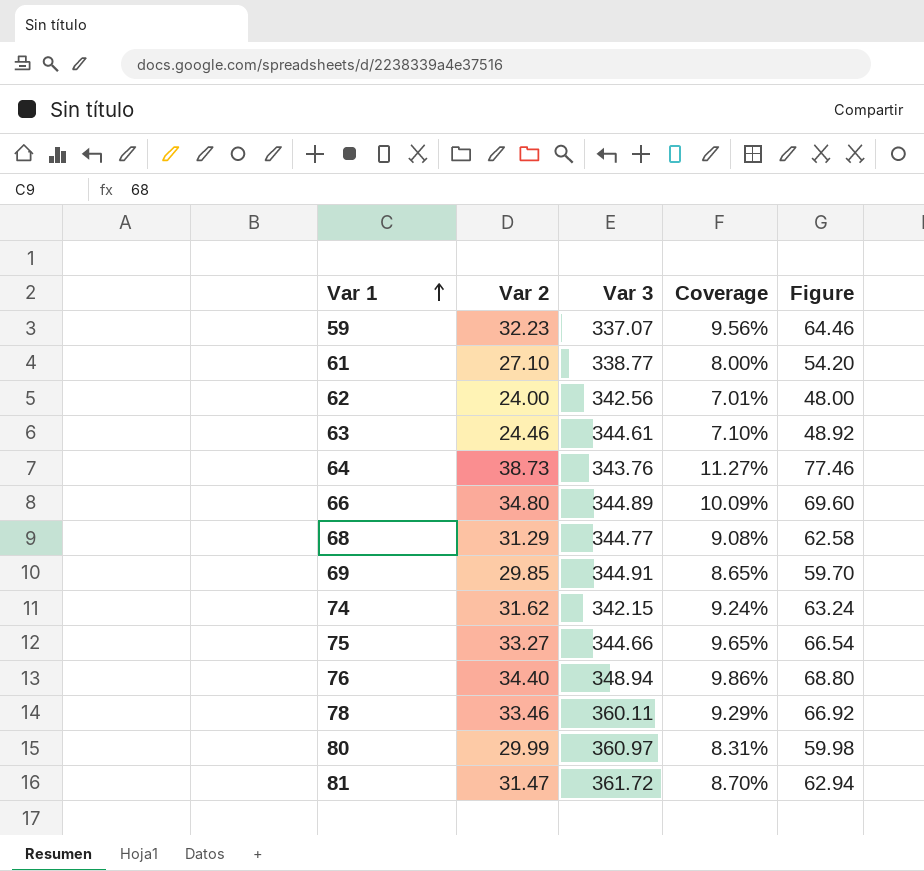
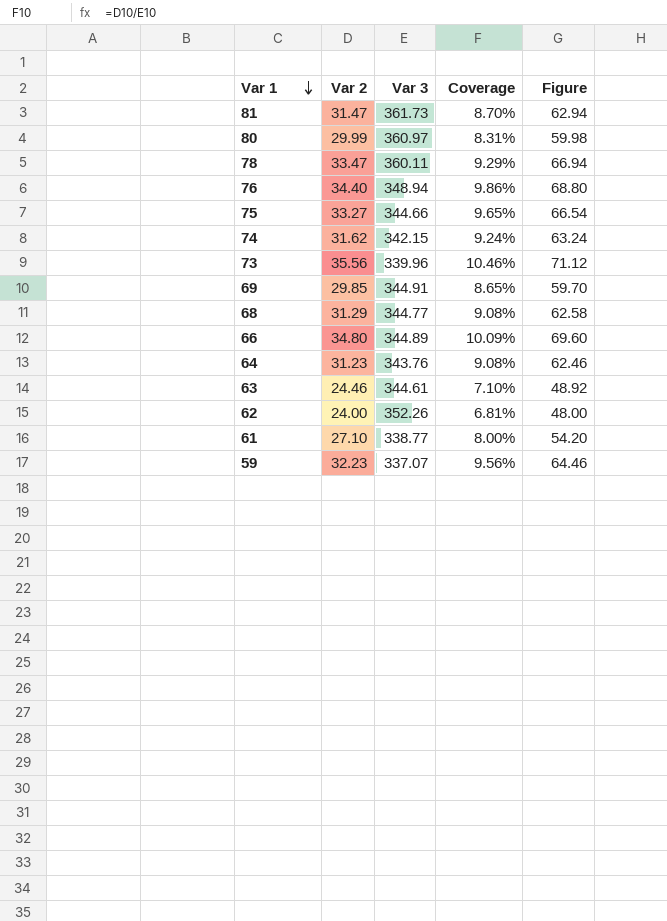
row order: Var 1 ascending -> Var 1 descending
81 | Var 3: 361.72 -> 361.73
78 | Var 2: 33.46 -> 33.47
78 | Figure: 66.92 -> 66.94
row 73: none -> 35.56 | 339.96 | 10.46% | 71.12
64 | Var 2: 38.73 -> 31.23
64 | Coverage: 11.27% -> 9.08%
64 | Figure: 77.46 -> 62.46
62 | Var 3: 342.56 -> 352.26
62 | Coverage: 7.01% -> 6.81%

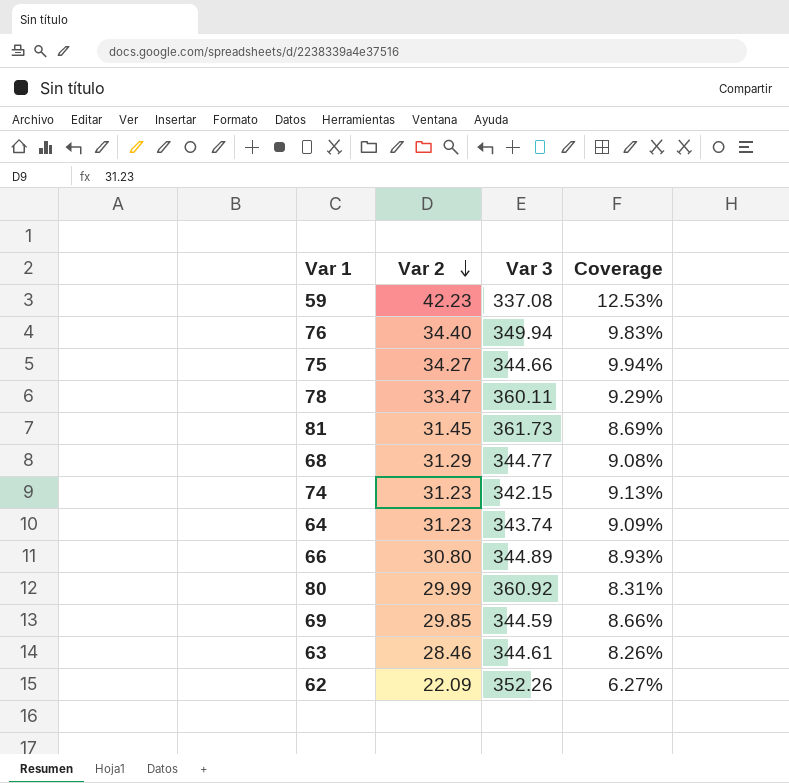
row order: Var 1 descending -> Var 2 descending
column Figure | formula: [Var 2] * 2 -> none
row 73: 35.56 | 339.96 | 10.46% | 71.12 -> none
row 61: 27.10 | 338.77 | 8.00% | 54.20 -> none
59 | Var 2: 32.23 -> 42.23
59 | Var 3: 337.07 -> 337.08
59 | Coverage: 9.56% -> 12.53%
76 | Var 3: 348.94 -> 349.94
76 | Coverage: 9.86% -> 9.83%
75 | Var 2: 33.27 -> 34.27
75 | Coverage: 9.65% -> 9.94%
81 | Var 2: 31.47 -> 31.45
81 | Coverage: 8.70% -> 8.69%
74 | Var 2: 31.62 -> 31.23
74 | Coverage: 9.24% -> 9.13%
64 | Var 3: 343.76 -> 343.74
64 | Coverage: 9.08% -> 9.09%
66 | Var 2: 34.80 -> 30.80
66 | Coverage: 10.09% -> 8.93%
80 | Var 3: 360.97 -> 360.92
69 | Var 3: 344.91 -> 344.59
69 | Coverage: 8.65% -> 8.66%
63 | Var 2: 24.46 -> 28.46
63 | Coverage: 7.10% -> 8.26%
62 | Var 2: 24.00 -> 22.09
62 | Coverage: 6.81% -> 6.27%

